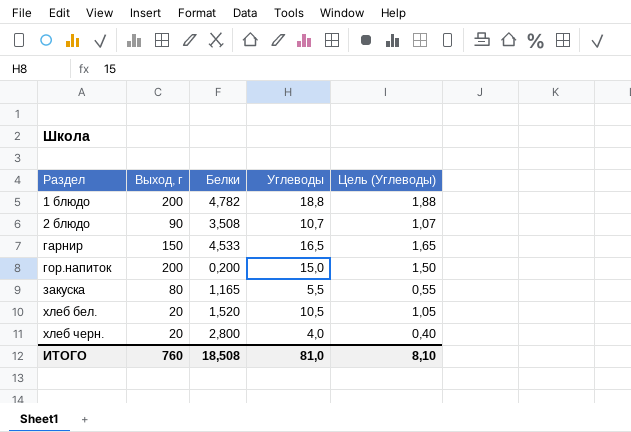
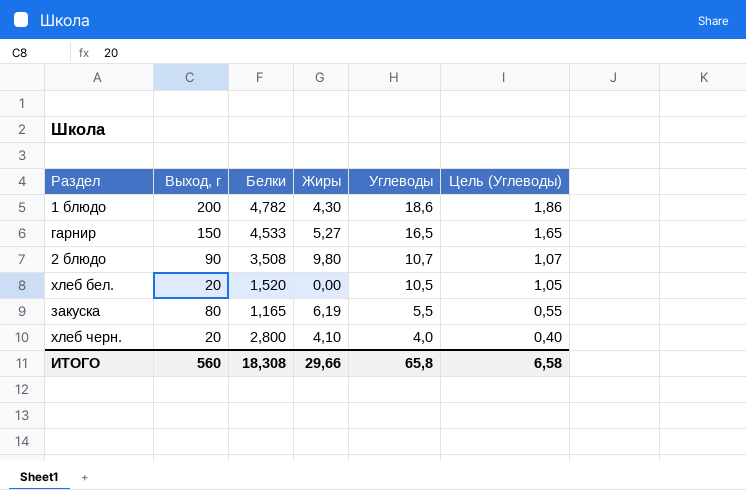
row order: Раздел ascending -> Углеводы descending
column Жиры | position: none -> 4
row гор.напиток: 200 | 0,200 | 15,0 | 1,50 -> none
1 блюдо | Углеводы: 18,8 -> 18,6
1 блюдо | Цель (Углеводы): 1,88 -> 1,86
ИТОГО | Выход, г: 760 -> 560
ИТОГО | Белки: 18,508 -> 18,308
ИТОГО | Углеводы: 81,0 -> 65,8
ИТОГО | Цель (Углеводы): 8,10 -> 6,58

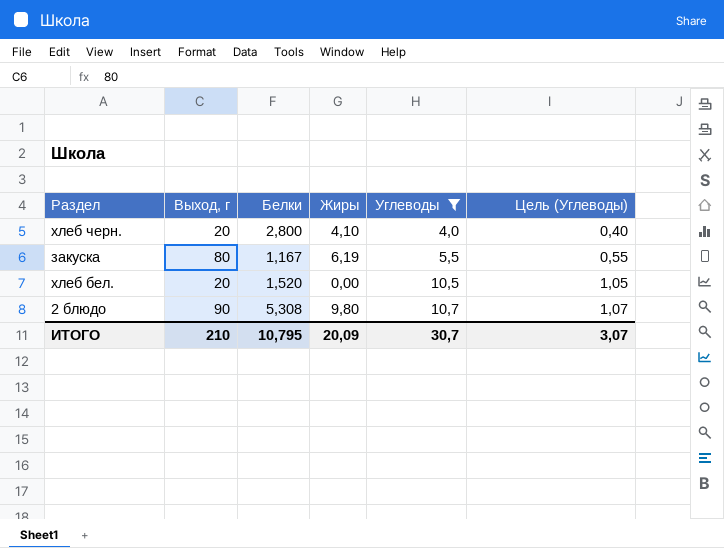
filter: none -> Углеводы <= 10,7
row order: Углеводы descending -> Углеводы ascending
закуска | Белки: 1,165 -> 1,167
2 блюдо | Белки: 3,508 -> 5,308
ИТОГО | Выход, г: 560 -> 210
ИТОГО | Белки: 18,308 -> 10,795
ИТОГО | Жиры: 29,66 -> 20,09
ИТОГО | Углеводы: 65,8 -> 30,7
ИТОГО | Цель (Углеводы): 6,58 -> 3,07

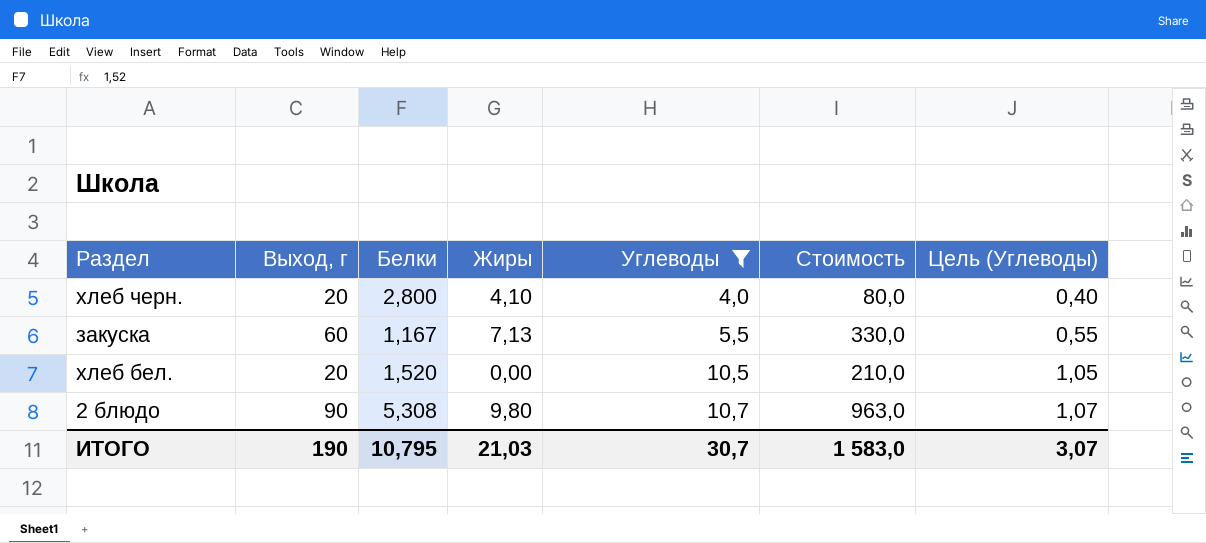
column Стоимость | formula: none -> [Выход, г] * [Углеводы]
закуска | Выход, г: 80 -> 60
закуска | Жиры: 6,19 -> 7,13
ИТОГО | Выход, г: 210 -> 190
ИТОГО | Жиры: 20,09 -> 21,03

